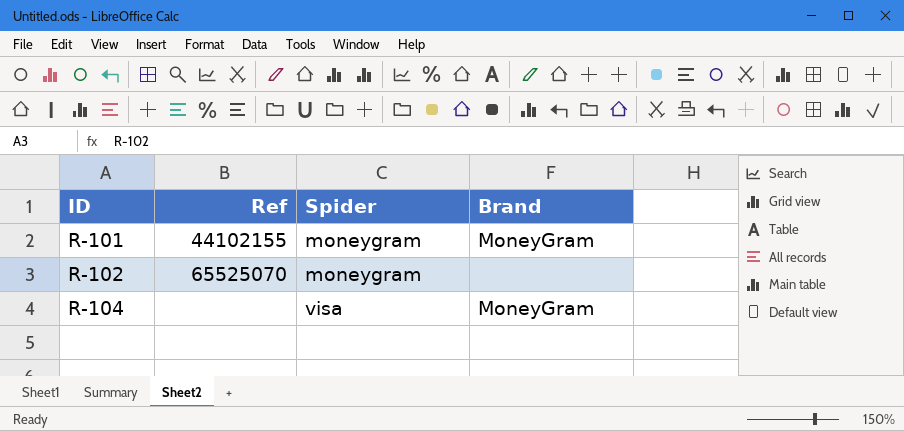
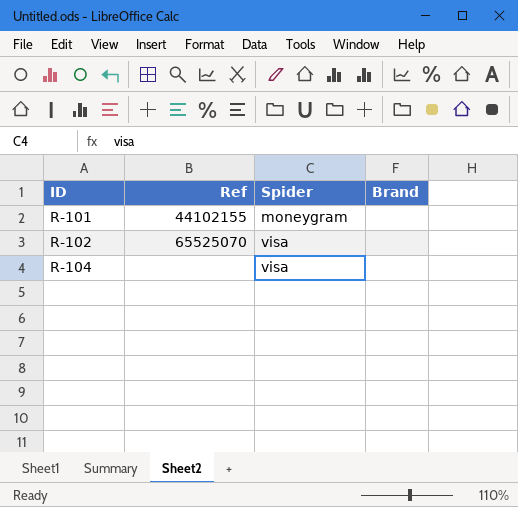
R-101 | Brand: MoneyGram -> none
R-102 | Spider: moneygram -> visa
R-104 | Brand: MoneyGram -> none

